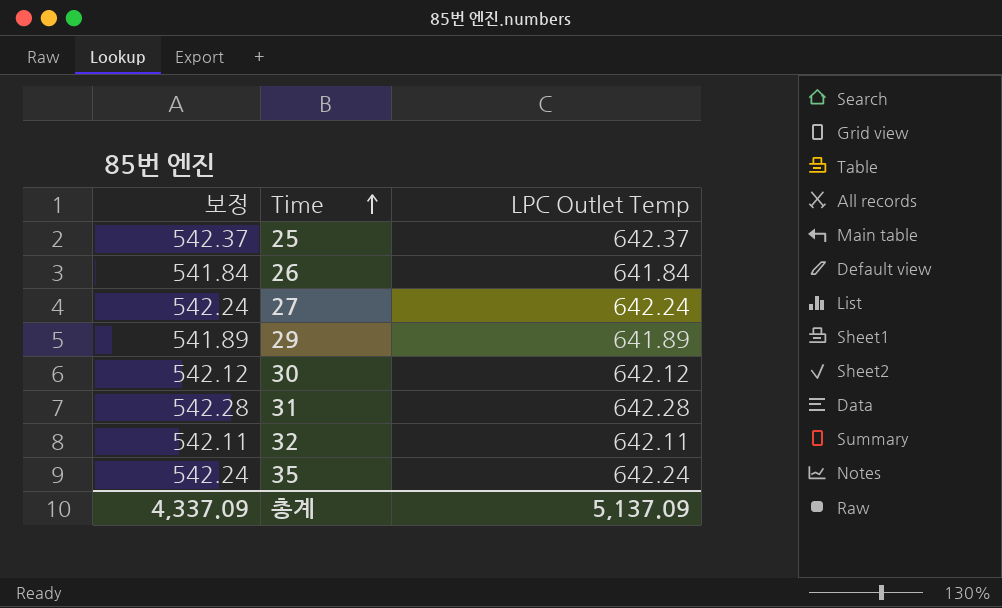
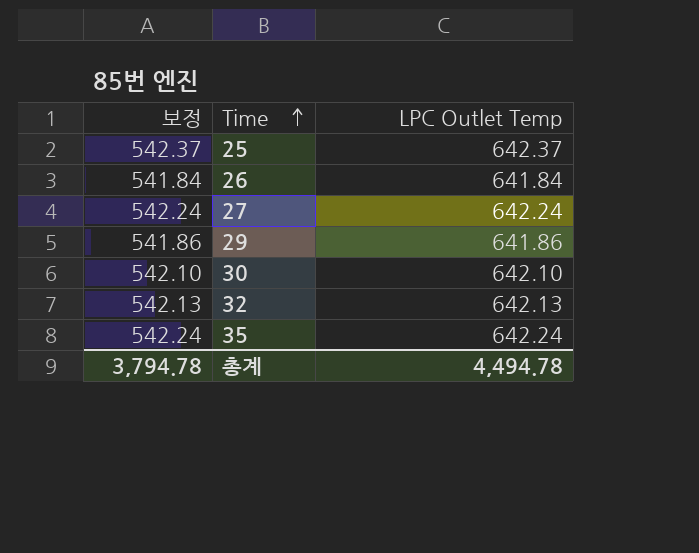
row 31: 542.28 | 642.28 -> none
29 | 보정: 541.89 -> 541.86
29 | LPC Outlet Temp: 641.89 -> 641.86
30 | 보정: 542.12 -> 542.10
30 | LPC Outlet Temp: 642.12 -> 642.10
32 | 보정: 542.11 -> 542.13
32 | LPC Outlet Temp: 642.11 -> 642.13
총계 | 보정: 4,337.09 -> 3,794.78
총계 | LPC Outlet Temp: 5,137.09 -> 4,494.78

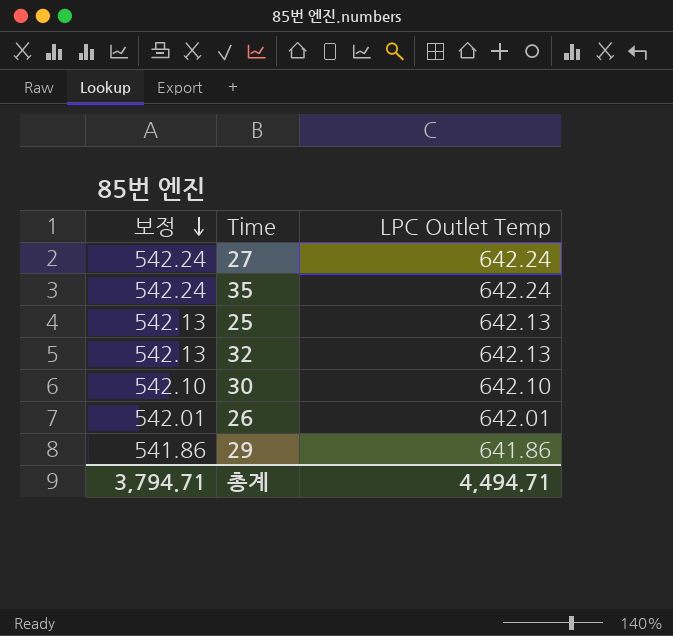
row order: Time ascending -> 보정 descending
25 | 보정: 542.37 -> 542.13
25 | LPC Outlet Temp: 642.37 -> 642.13
26 | 보정: 541.84 -> 542.01
26 | LPC Outlet Temp: 641.84 -> 642.01
총계 | 보정: 3,794.78 -> 3,794.71
총계 | LPC Outlet Temp: 4,494.78 -> 4,494.71

